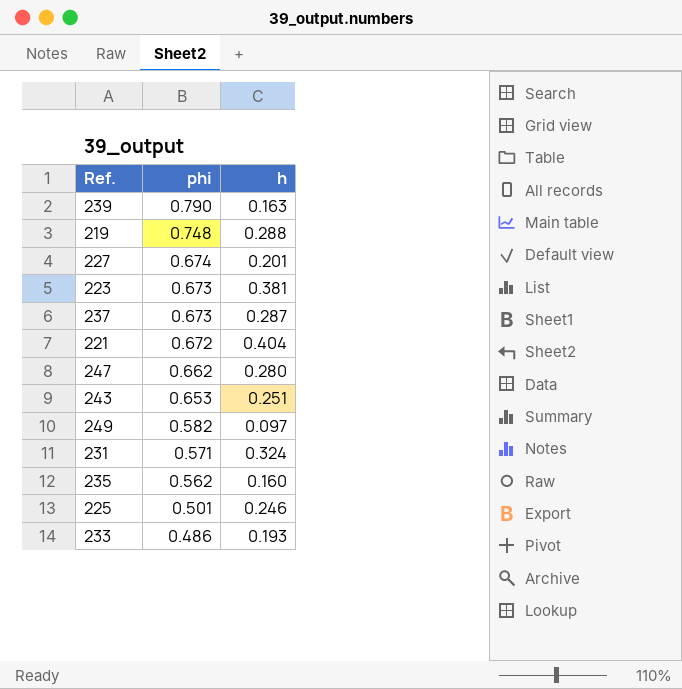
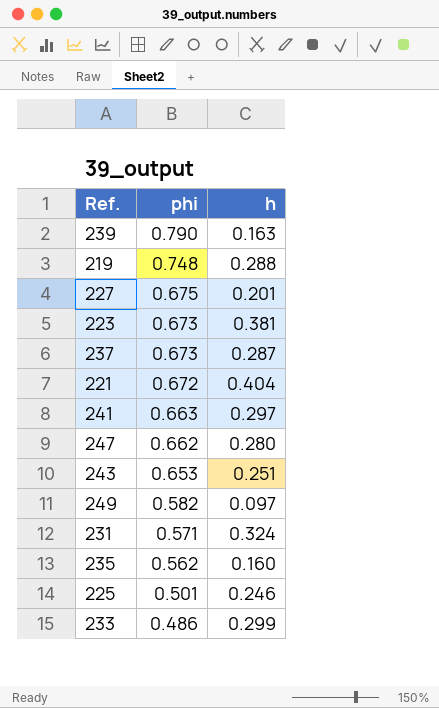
227 | phi: 0.674 -> 0.675
row 241: none -> 0.663 | 0.297
233 | h: 0.193 -> 0.299

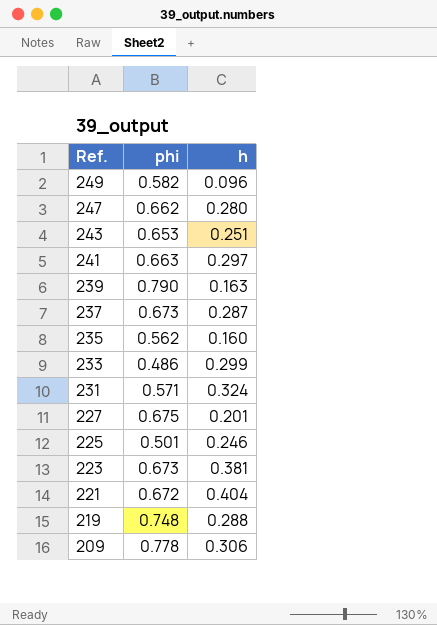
row order: phi descending -> Ref. descending
249 | h: 0.097 -> 0.096
row 209: none -> 0.778 | 0.306

